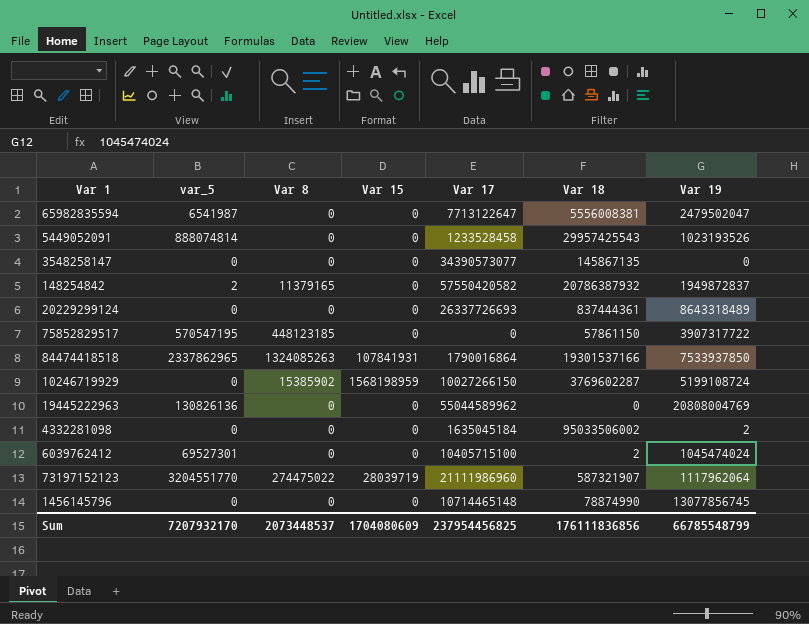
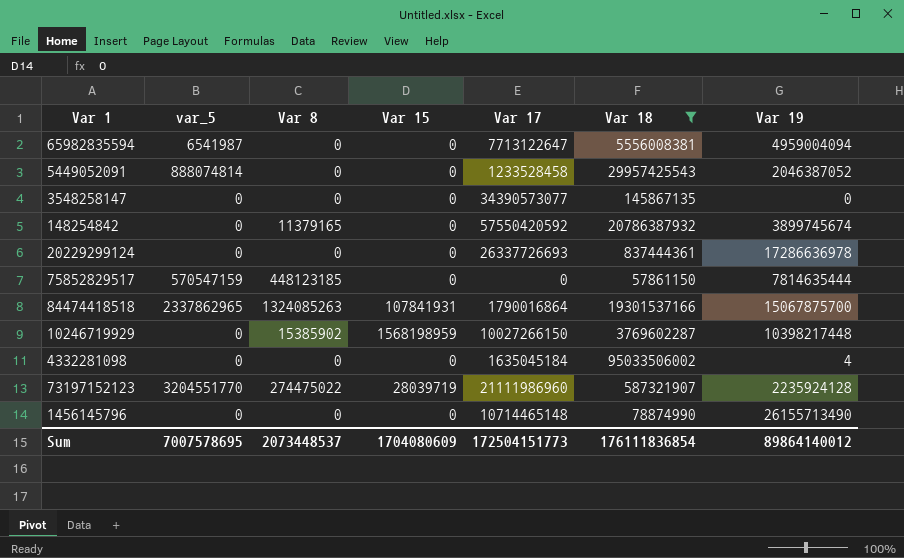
filter: none -> Var 18 >= 57861150
65982835594 | Var 19: 2479502047 -> 4959004094
5449052091 | Var 19: 1023193526 -> 2046387052
148254842 | var_5: 2 -> 0
148254842 | Var 17: 57550420582 -> 57550420592
148254842 | Var 19: 1949872837 -> 3899745674
20229299124 | Var 19: 8643318489 -> 17286636978
75852829517 | var_5: 570547195 -> 570547159
75852829517 | Var 19: 3907317722 -> 7814635444
84474418518 | Var 19: 7533937850 -> 15067875700
10246719929 | Var 19: 5199108724 -> 10398217448
4332281098 | Var 19: 2 -> 4
73197152123 | Var 19: 1117962064 -> 2235924128
1456145796 | Var 19: 13077856745 -> 26155713490
Sum | var_5: 7207932170 -> 7007578695
Sum | Var 17: 237954456825 -> 172504151773
Sum | Var 18: 176111836856 -> 176111836854
Sum | Var 19: 66785548799 -> 89864140012

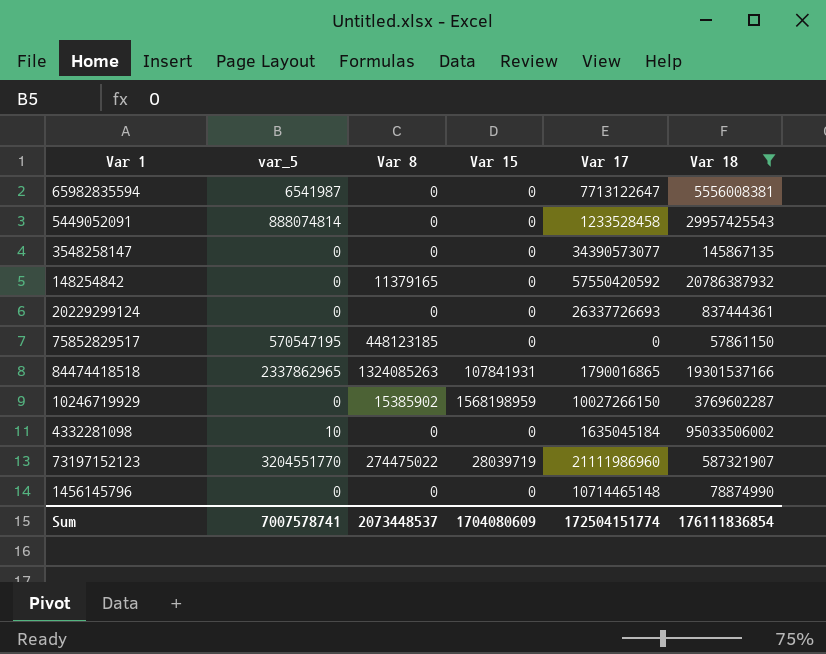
column Var 19 | position: 7 -> none
75852829517 | var_5: 570547159 -> 570547195
84474418518 | Var 17: 1790016864 -> 1790016865
4332281098 | var_5: 0 -> 10
Sum | var_5: 7007578695 -> 7007578741
Sum | Var 17: 172504151773 -> 172504151774

